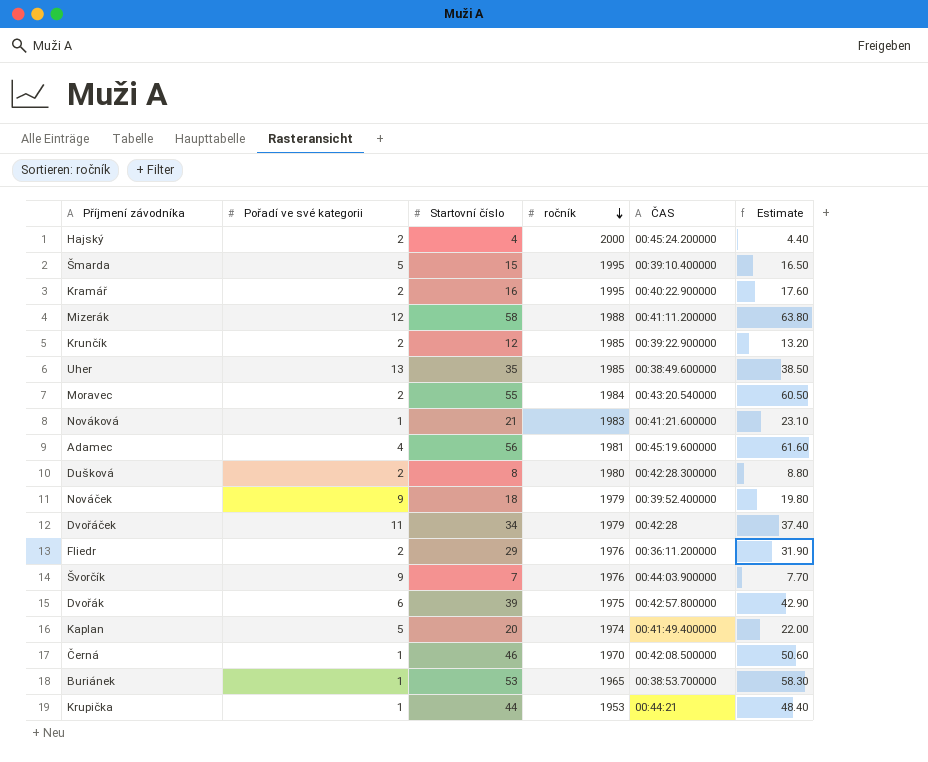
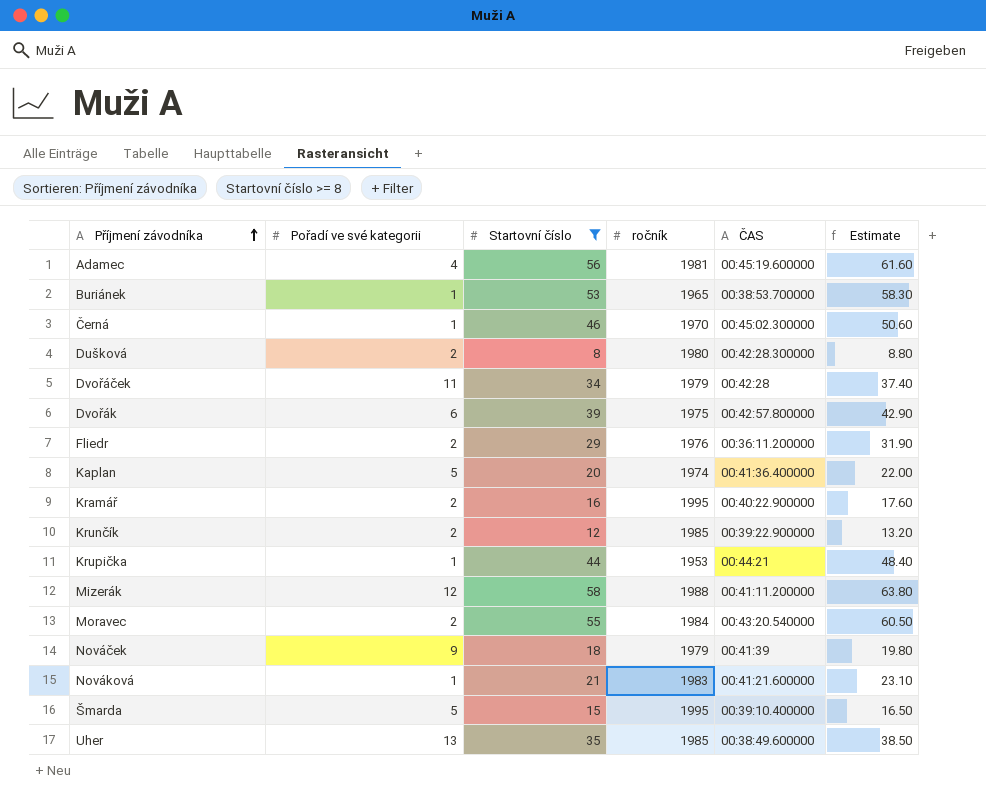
filter: none -> Startovní číslo >= 8
row order: ročník descending -> Příjmení závodníka ascending
Černá | ČAS: 00:42:08.500000 -> 00:45:02.300000
Kaplan | ČAS: 00:41:49.400000 -> 00:41:36.400000
Nováček | ČAS: 00:39:52.400000 -> 00:41:39

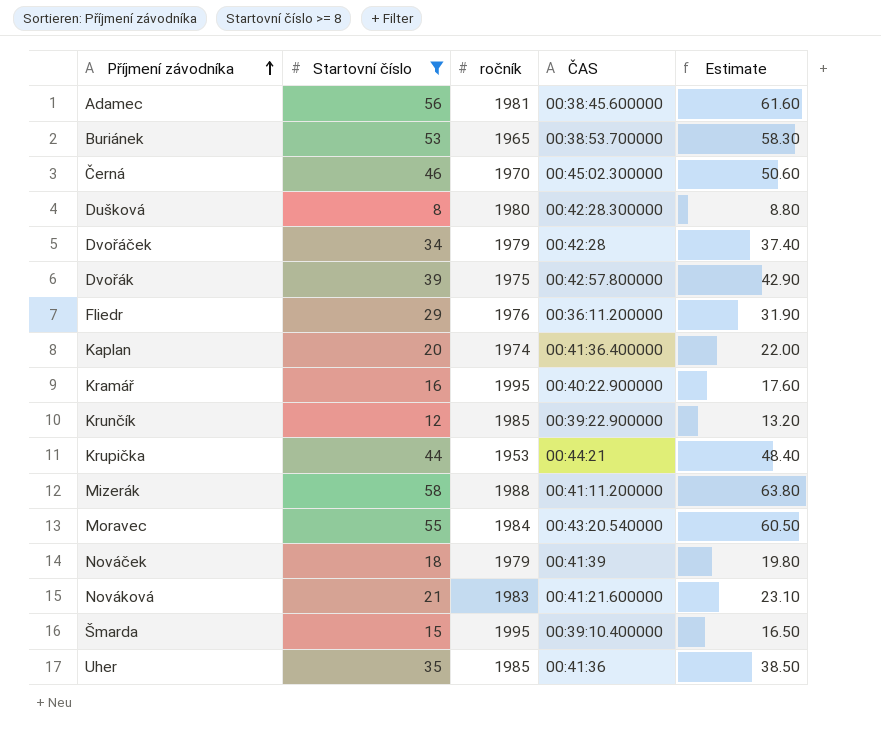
column Pořadí ve své kategorii | position: 2 -> none
Adamec | ČAS: 00:45:19.600000 -> 00:38:45.600000
Uher | ČAS: 00:38:49.600000 -> 00:41:36

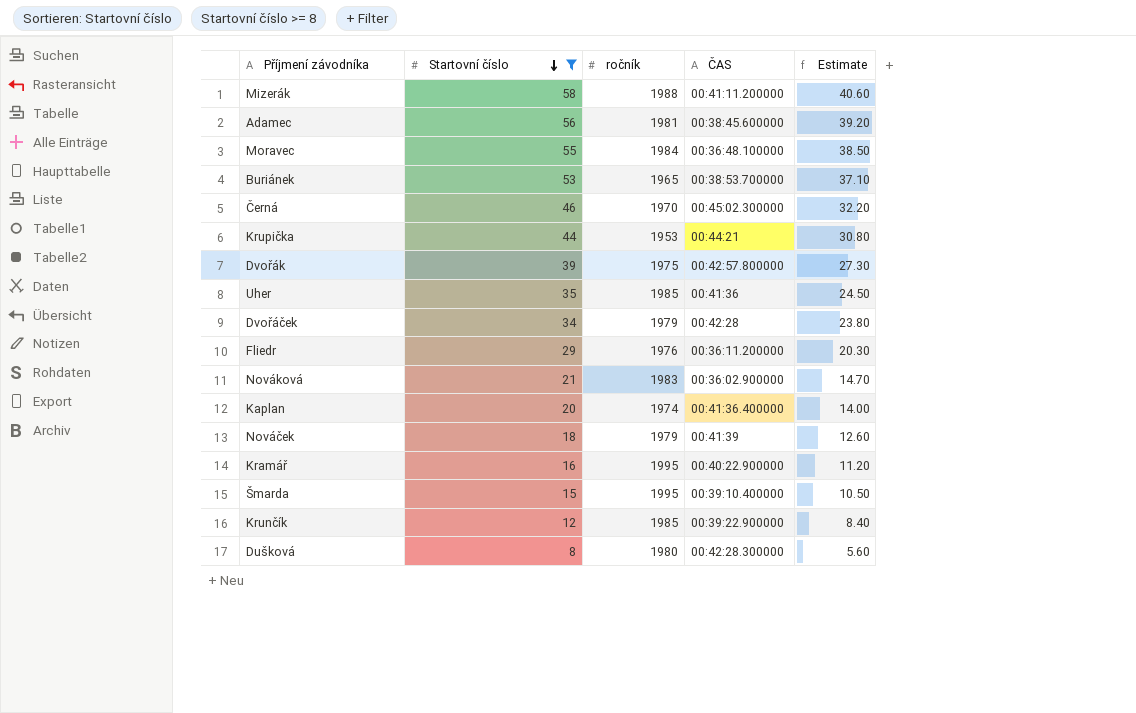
row order: Příjmení závodníka ascending -> Startovní číslo descending
column Estimate | formula: [Startovní číslo] * 1.1 -> [Startovní číslo] * 0.7
Moravec | ČAS: 00:43:20.540000 -> 00:36:48.100000
Nováková | ČAS: 00:41:21.600000 -> 00:36:02.900000

